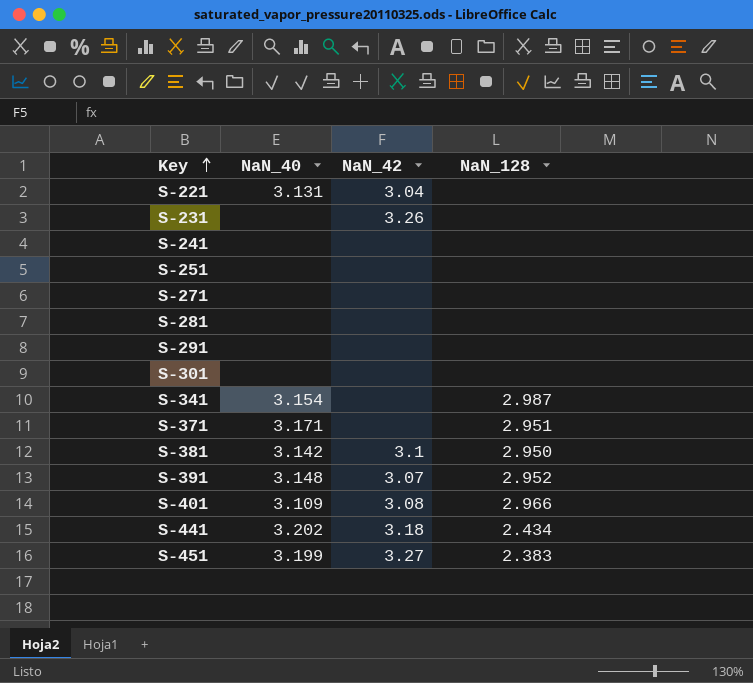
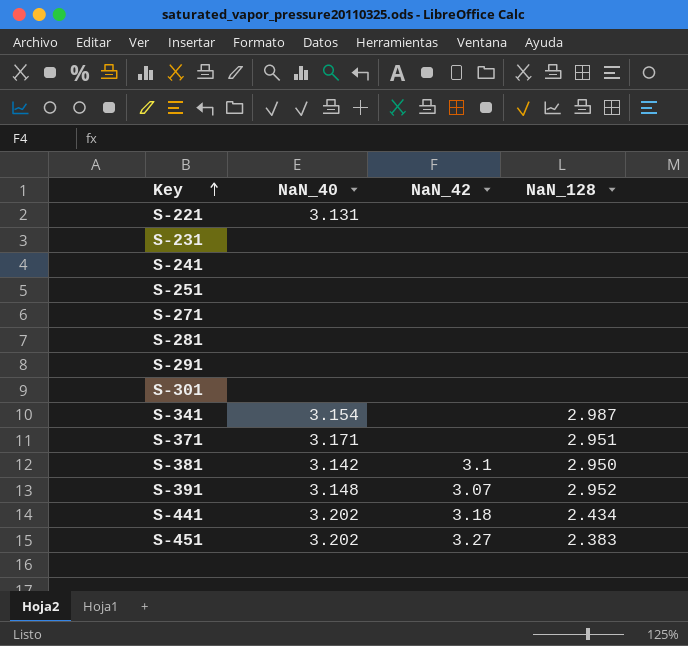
row S-401: 3.109 | 3.08 | 2.966 -> none
S-221 | NaN_42: 3.04 -> none
S-231 | NaN_42: 3.26 -> none
S-451 | NaN_40: 3.199 -> 3.202

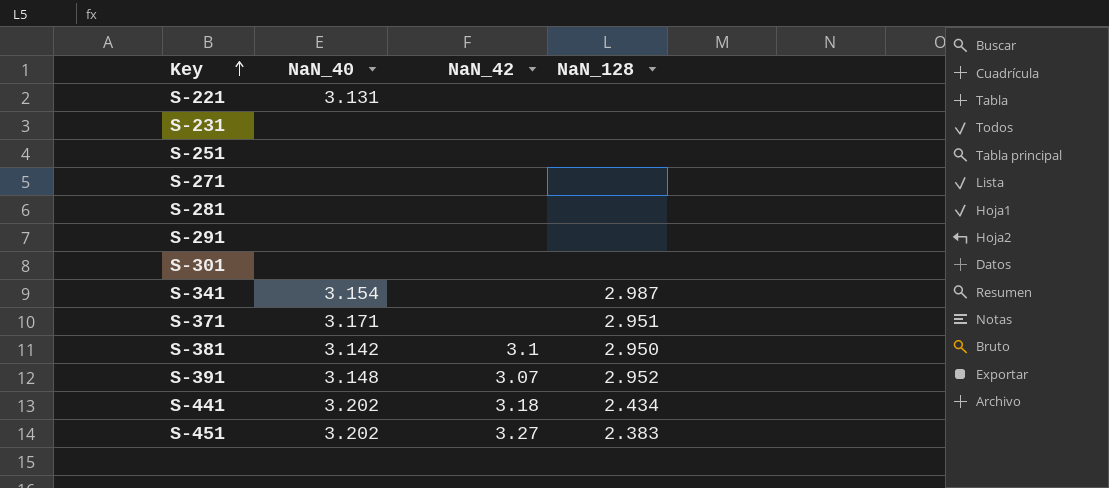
row S-241: none | none | none -> none

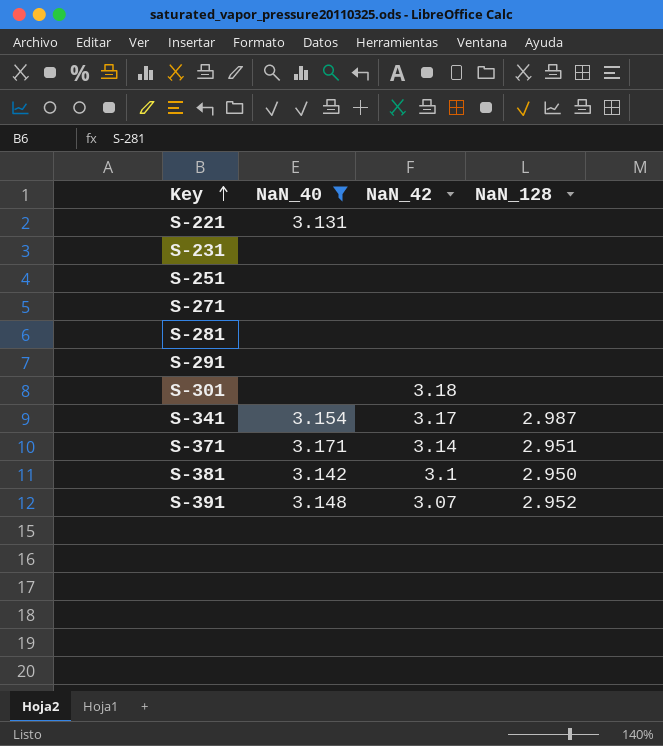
filter: none -> NaN_40 != 3.202
S-301 | NaN_42: none -> 3.18
S-341 | NaN_42: none -> 3.17
S-371 | NaN_42: none -> 3.14

